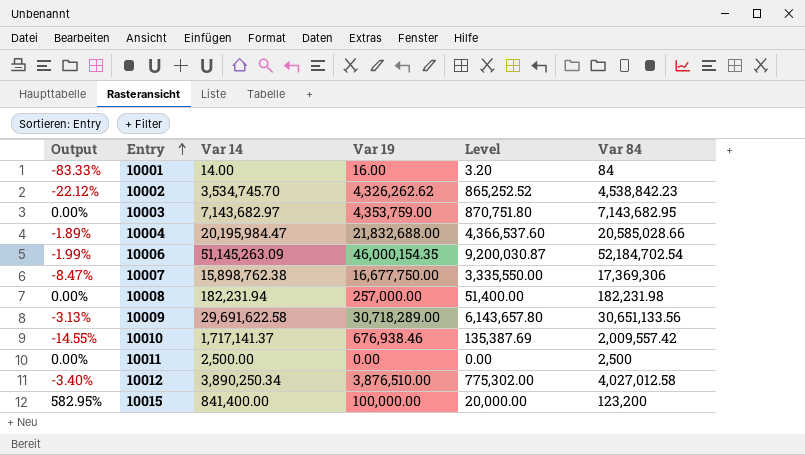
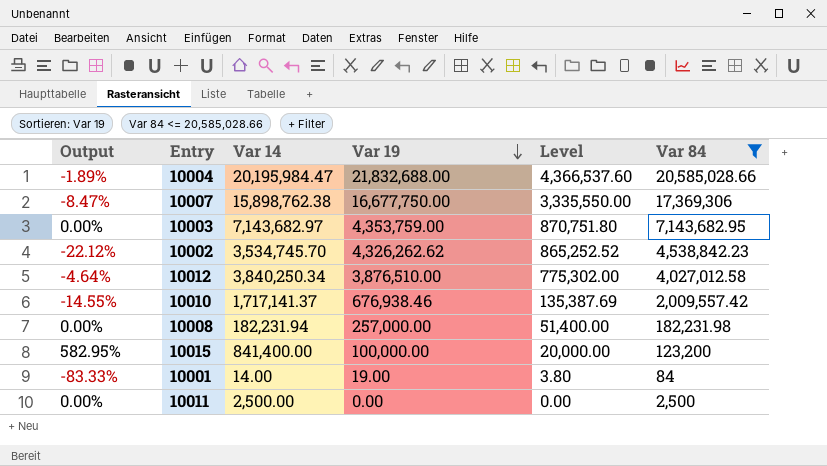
filter: none -> Var 84 <= 20,585,028.66
row order: Entry ascending -> Var 19 descending
10012 | Output: -3.40% -> -4.64%
10012 | Var 14: 3,890,250.34 -> 3,840,250.34
10001 | Var 19: 16.00 -> 19.00
10001 | Level: 3.20 -> 3.80

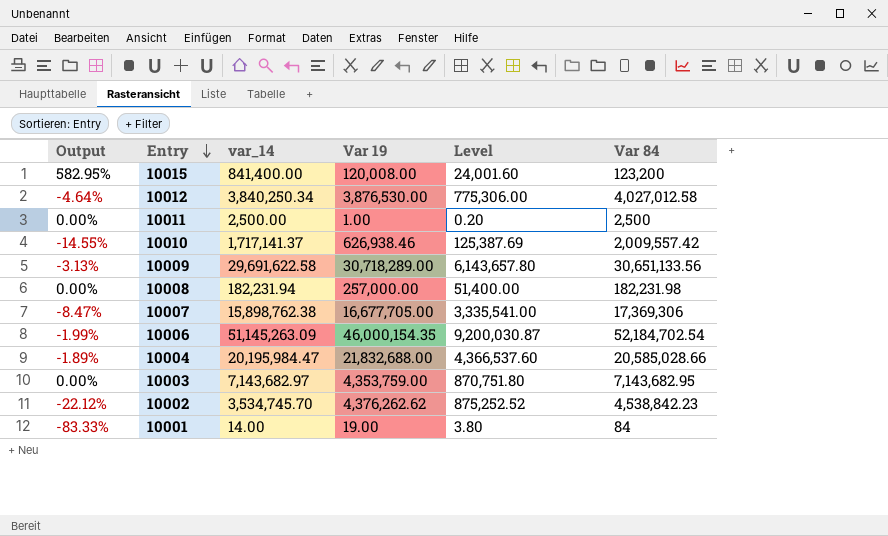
filter: Var 84 <= 20,585,028.66 -> none
row order: Var 19 descending -> Entry descending
column name: Var 14 -> var_14
10015 | Var 19: 100,000.00 -> 120,008.00
10015 | Level: 20,000.00 -> 24,001.60
10012 | Var 19: 3,876,510.00 -> 3,876,530.00
10012 | Level: 775,302.00 -> 775,306.00
10011 | Var 19: 0.00 -> 1.00
10011 | Level: 0.00 -> 0.20
10010 | Var 19: 676,938.46 -> 626,938.46
10010 | Level: 135,387.69 -> 125,387.69
10007 | Var 19: 16,677,750.00 -> 16,677,705.00
10007 | Level: 3,335,550.00 -> 3,335,541.00
10002 | Var 19: 4,326,262.62 -> 4,376,262.62
10002 | Level: 865,252.52 -> 875,252.52

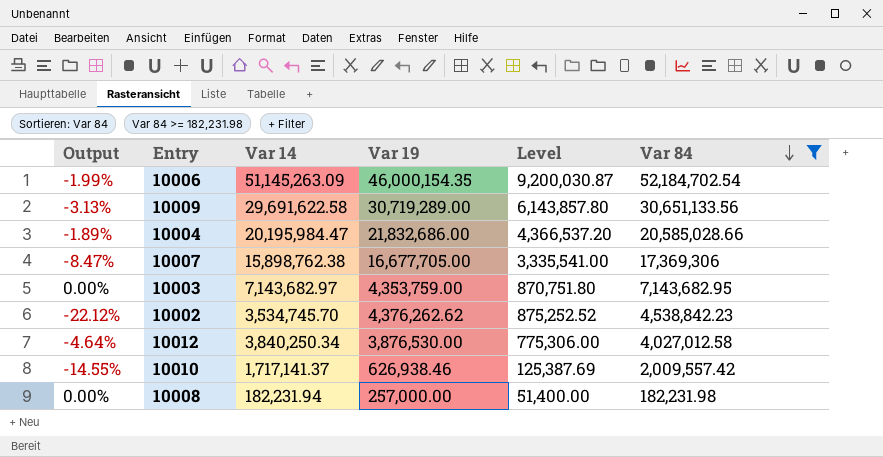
filter: none -> Var 84 >= 182,231.98
row order: Entry descending -> Var 84 descending
column name: var_14 -> Var 14
10009 | Var 19: 30,718,289.00 -> 30,719,289.00
10009 | Level: 6,143,657.80 -> 6,143,857.80
10004 | Var 19: 21,832,688.00 -> 21,832,686.00
10004 | Level: 4,366,537.60 -> 4,366,537.20

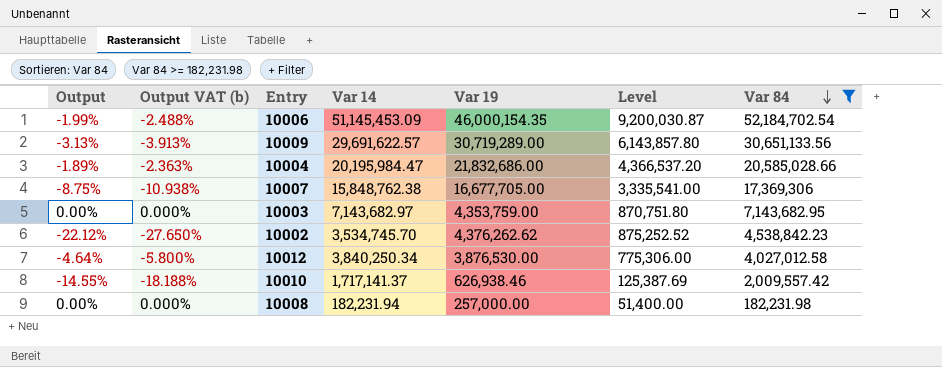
column Output VAT (b) | formula: none -> [Output] * 1.25
10006 | Var 14: 51,145,263.09 -> 51,145,453.09
10009 | Var 14: 29,691,622.58 -> 29,691,622.57
10007 | Output: -8.47% -> -8.75%
10007 | Var 14: 15,898,762.38 -> 15,848,762.38

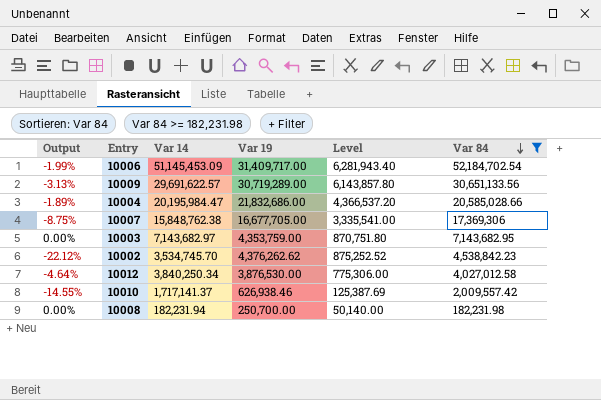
column Output VAT (b) | formula: [Output] * 1.25 -> none
10006 | Var 19: 46,000,154.35 -> 31,409,717.00
10006 | Level: 9,200,030.87 -> 6,281,943.40
10008 | Var 19: 257,000.00 -> 250,700.00
10008 | Level: 51,400.00 -> 50,140.00

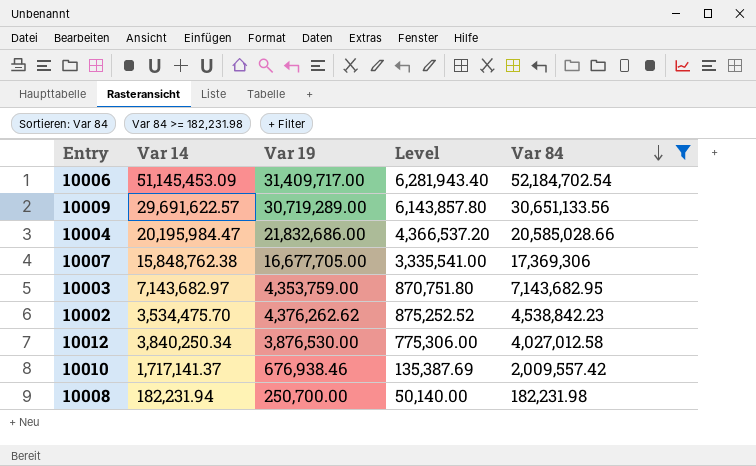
column Output | formula: ([Var 14] - [Var 84]) / [Var 84] -> none
10002 | Var 14: 3,534,745.70 -> 3,534,475.70
10010 | Var 19: 626,938.46 -> 676,938.46
10010 | Level: 125,387.69 -> 135,387.69

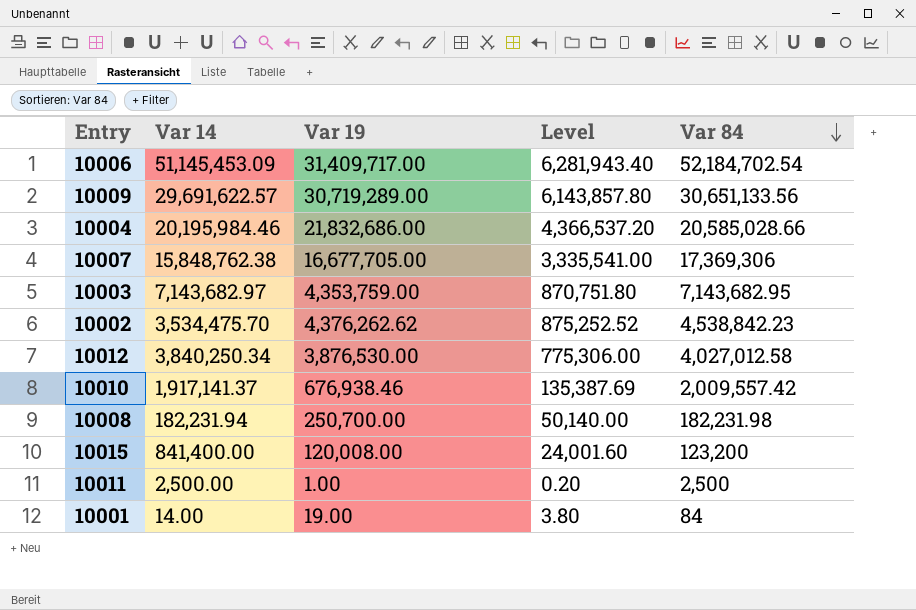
filter: Var 84 >= 182,231.98 -> none
10004 | Var 14: 20,195,984.47 -> 20,195,984.46
10010 | Var 14: 1,717,141.37 -> 1,917,141.37

